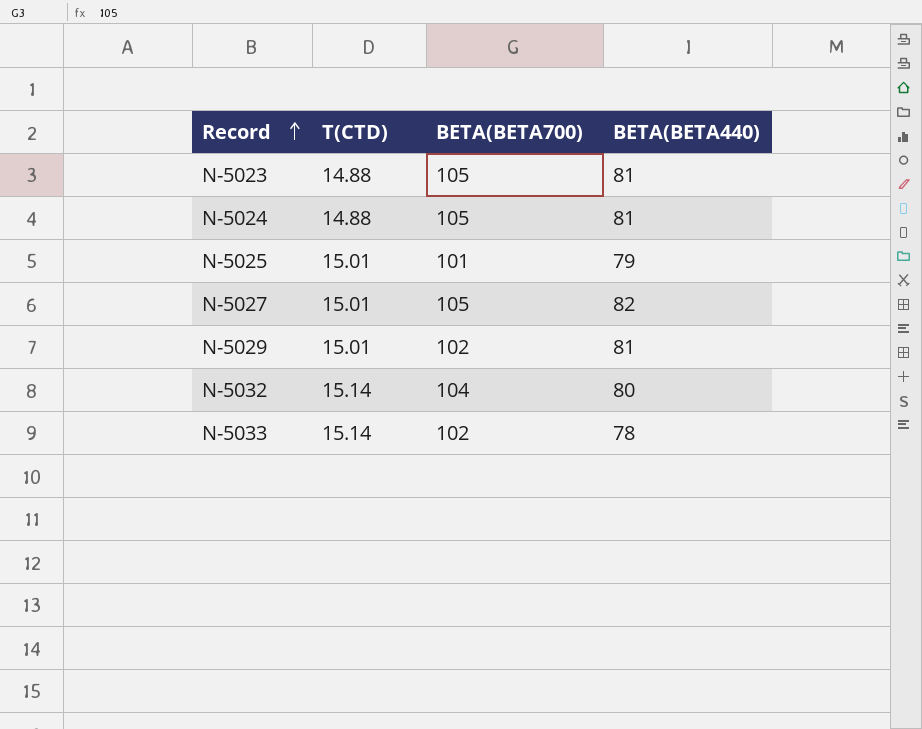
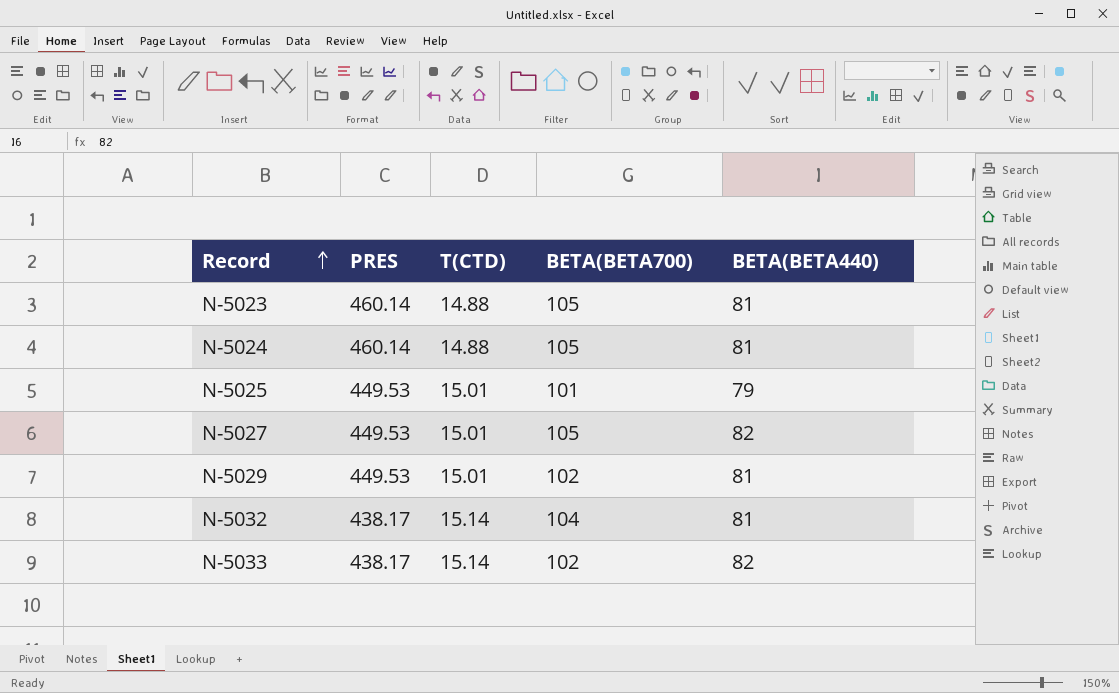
column PRES | position: none -> 2
N-5032 | BETA(BETA440): 80 -> 81
N-5033 | BETA(BETA440): 78 -> 82

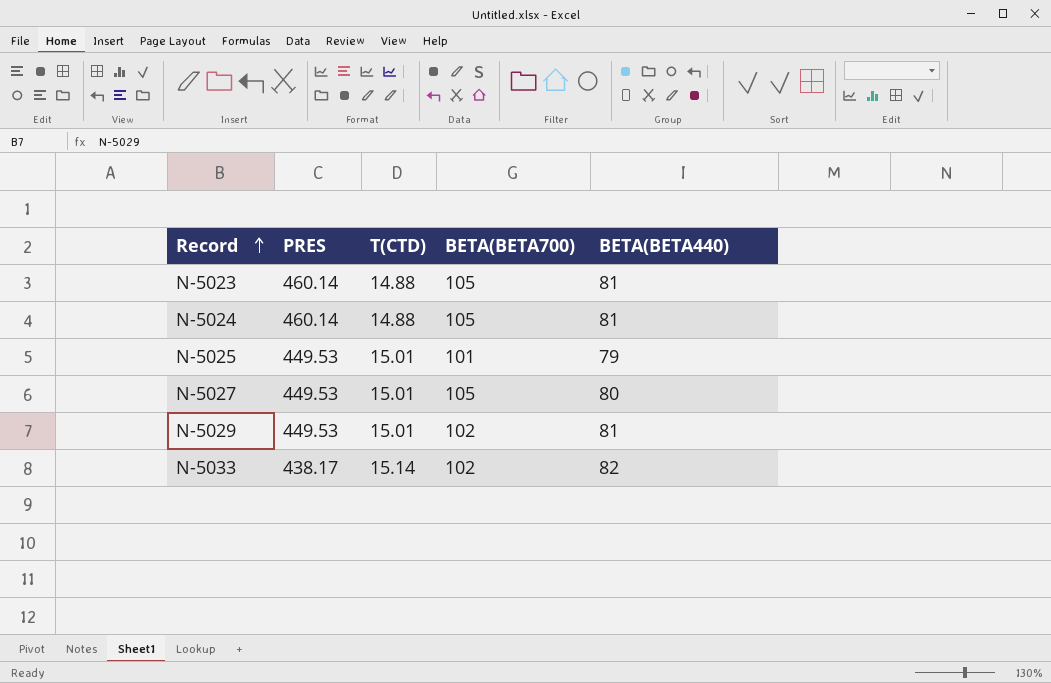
row N-5032: 438.17 | 15.14 | 104 | 81 -> none
N-5027 | BETA(BETA440): 82 -> 80

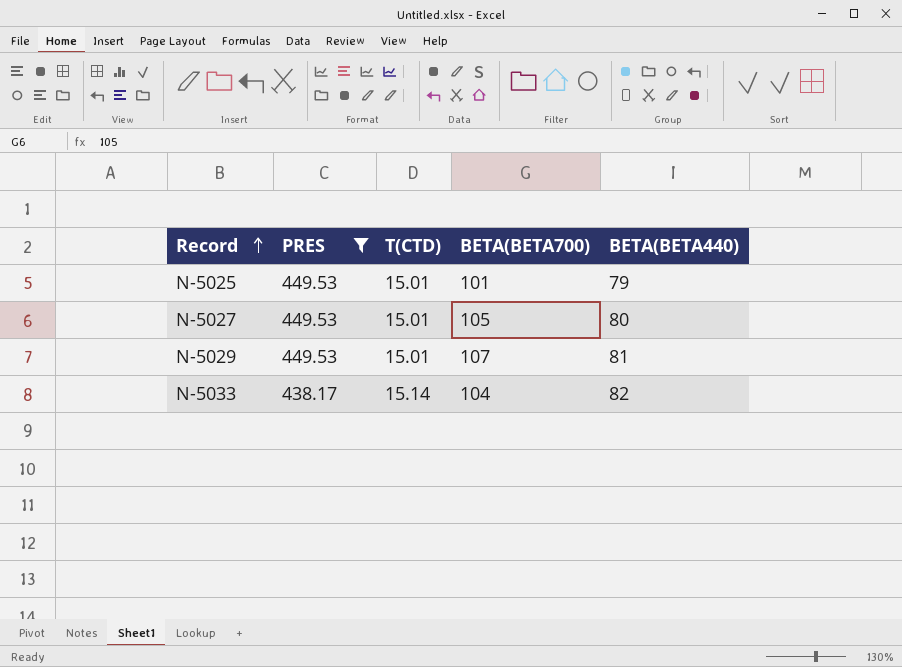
filter: none -> PRES != 460.14
N-5029 | BETA(BETA700): 102 -> 107
N-5033 | BETA(BETA700): 102 -> 104

